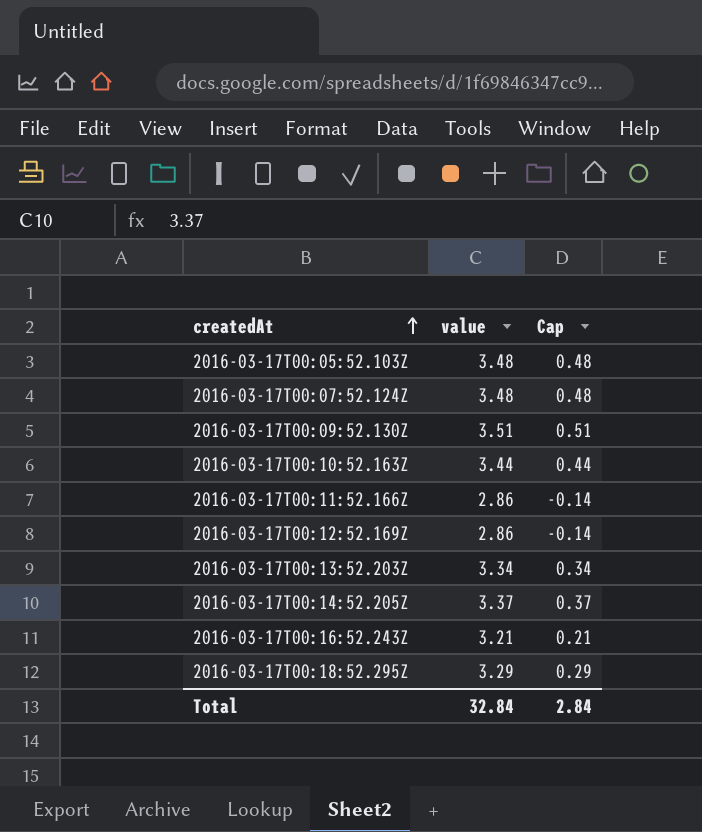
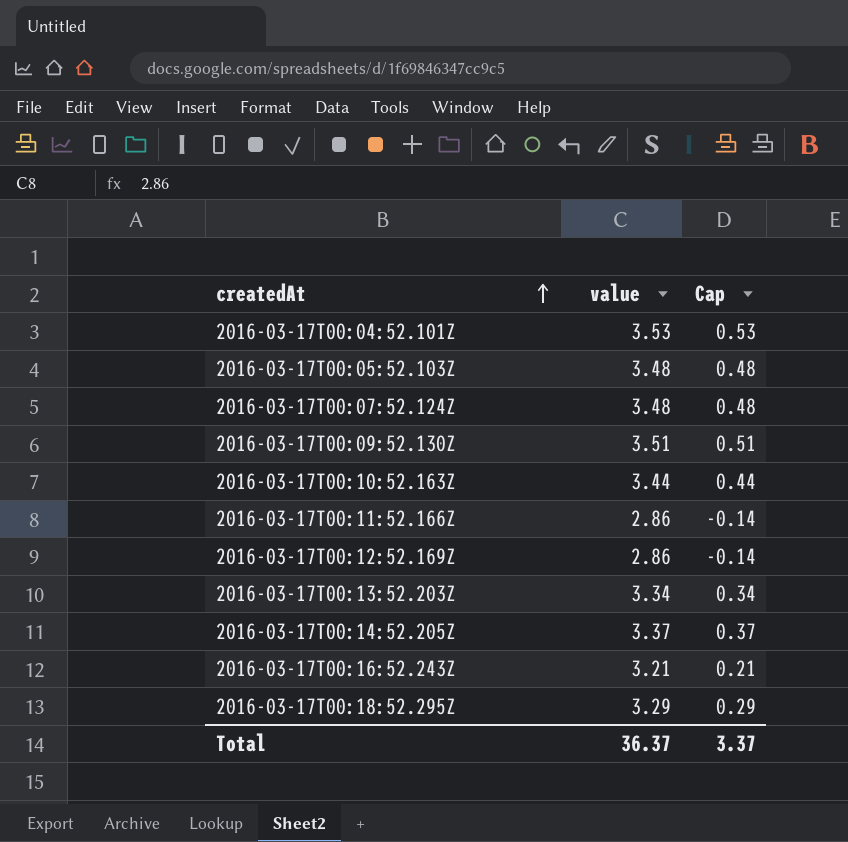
row 2016-03-17T00:04:52.101Z: none -> 3.53 | 0.53
Total | value: 32.84 -> 36.37
Total | Cap: 2.84 -> 3.37

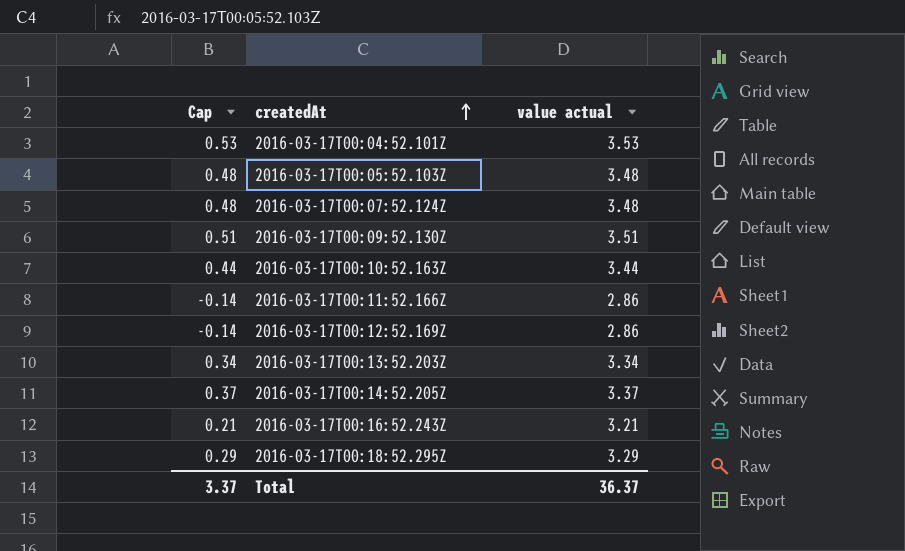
column Cap | position: 3 -> 1
column name: value -> value actual

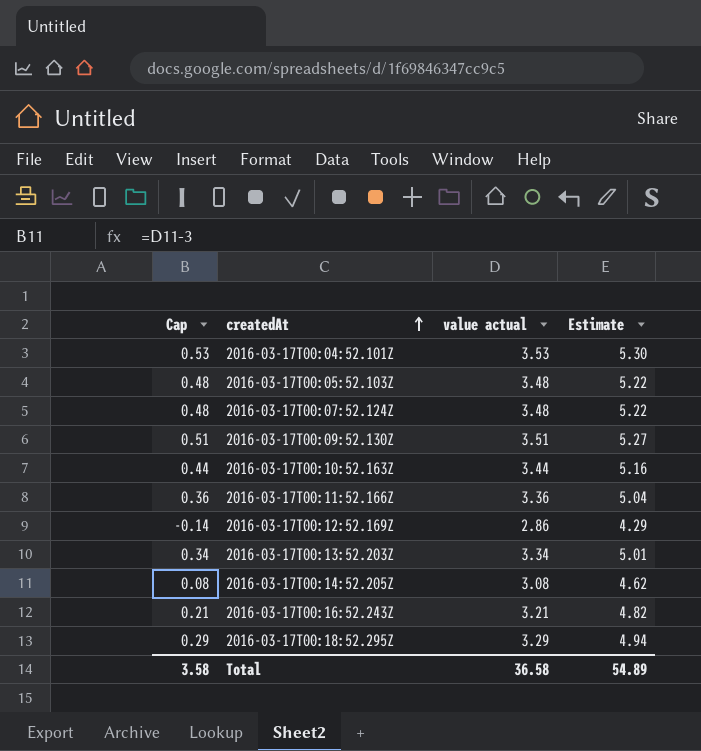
column Estimate | formula: none -> [value actual] * 1.5
2016-03-17T00:11:52.166Z | Cap: -0.14 -> 0.36
2016-03-17T00:11:52.166Z | value actual: 2.86 -> 3.36
2016-03-17T00:14:52.205Z | Cap: 0.37 -> 0.08
2016-03-17T00:14:52.205Z | value actual: 3.37 -> 3.08
Total | Cap: 3.37 -> 3.58
Total | value actual: 36.37 -> 36.58

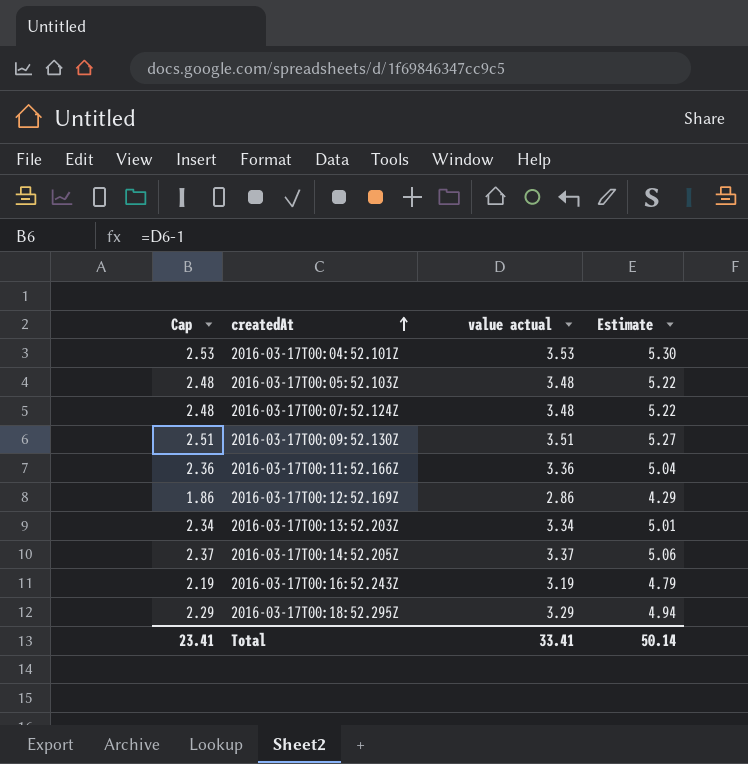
column Cap | formula: [value actual] - 3 -> [value actual] - 1
row 2016-03-17T00:10:52.163Z: 0.44 | 3.44 | 5.16 -> none
2016-03-17T00:14:52.205Z | value actual: 3.08 -> 3.37
2016-03-17T00:14:52.205Z | Estimate: 4.62 -> 5.06
2016-03-17T00:16:52.243Z | value actual: 3.21 -> 3.19
2016-03-17T00:16:52.243Z | Estimate: 4.82 -> 4.79
Total | Cap: 3.58 -> 23.41
Total | value actual: 36.58 -> 33.41
Total | Estimate: 54.89 -> 50.14

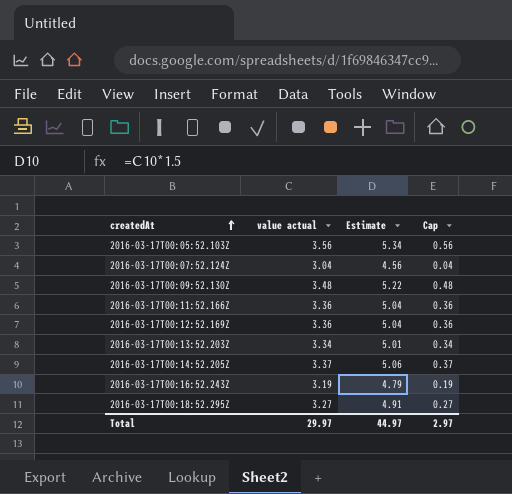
column Cap | formula: [value actual] - 1 -> [value actual] - 3
column Cap | position: 1 -> 4
row 2016-03-17T00:04:52.101Z: 2.53 | 3.53 | 5.30 -> none
2016-03-17T00:05:52.103Z | value actual: 3.48 -> 3.56
2016-03-17T00:05:52.103Z | Estimate: 5.22 -> 5.34
2016-03-17T00:07:52.124Z | value actual: 3.48 -> 3.04
2016-03-17T00:07:52.124Z | Estimate: 5.22 -> 4.56
2016-03-17T00:09:52.130Z | value actual: 3.51 -> 3.48
2016-03-17T00:09:52.130Z | Estimate: 5.27 -> 5.22
2016-03-17T00:12:52.169Z | value actual: 2.86 -> 3.36
2016-03-17T00:12:52.169Z | Estimate: 4.29 -> 5.04
2016-03-17T00:18:52.295Z | value actual: 3.29 -> 3.27
2016-03-17T00:18:52.295Z | Estimate: 4.94 -> 4.91
Total | value actual: 33.41 -> 29.97
Total | Estimate: 50.14 -> 44.97
Total | Cap: 23.41 -> 2.97

